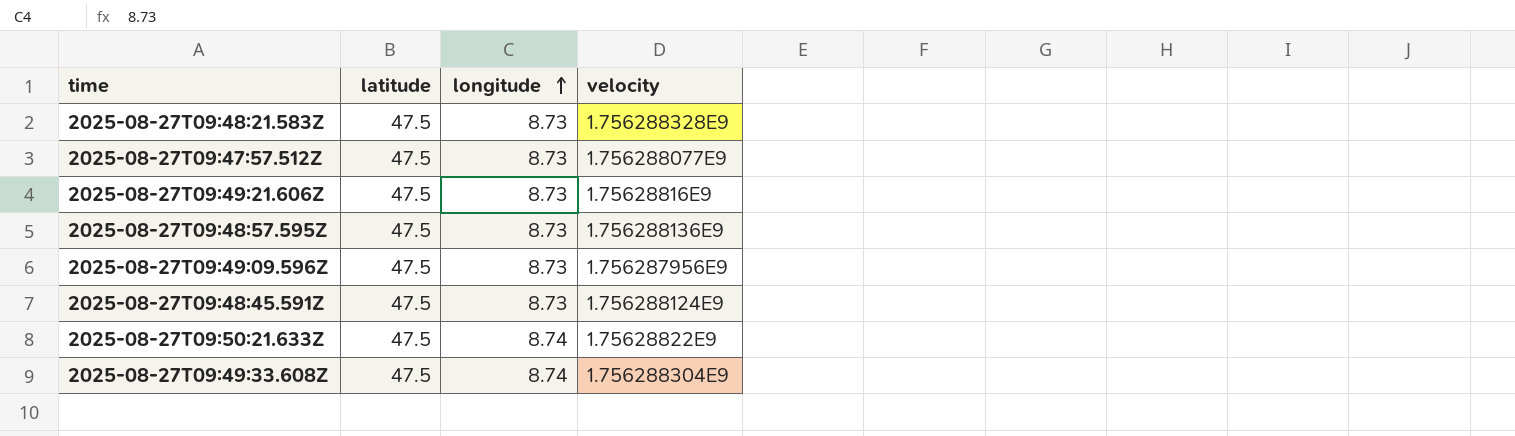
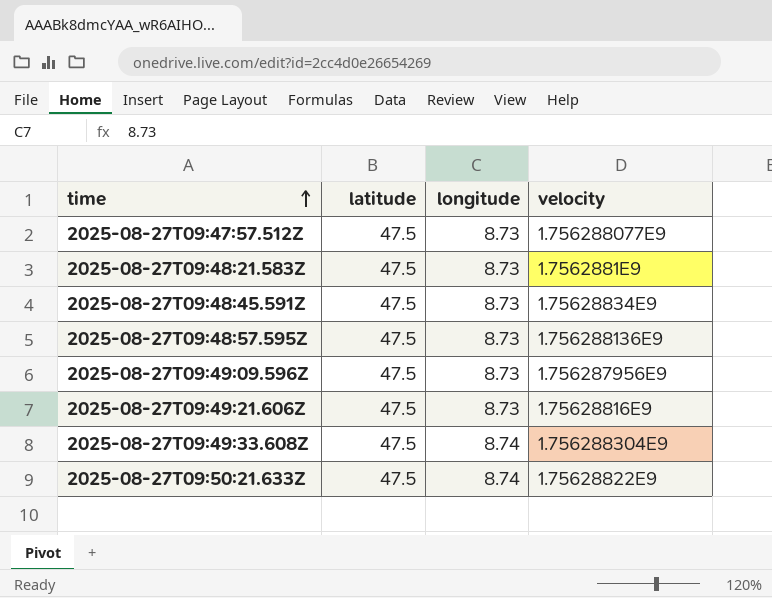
row order: longitude ascending -> time ascending
2025-08-27T09:48:21.583Z | velocity: 1.756288328E9 -> 1.7562881E9
2025-08-27T09:48:45.591Z | velocity: 1.756288124E9 -> 1.75628834E9

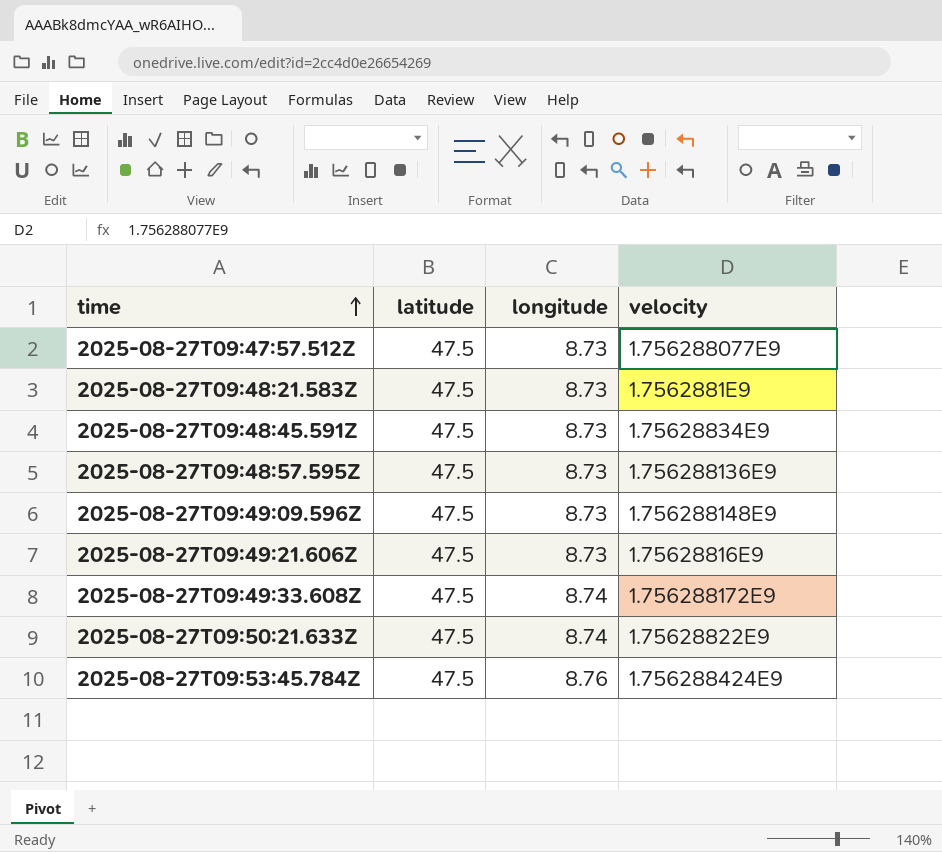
2025-08-27T09:49:09.596Z | velocity: 1.756287956E9 -> 1.756288148E9
2025-08-27T09:49:33.608Z | velocity: 1.756288304E9 -> 1.756288172E9
row 2025-08-27T09:53:45.784Z: none -> 47.5 | 8.76 | 1.756288424E9

